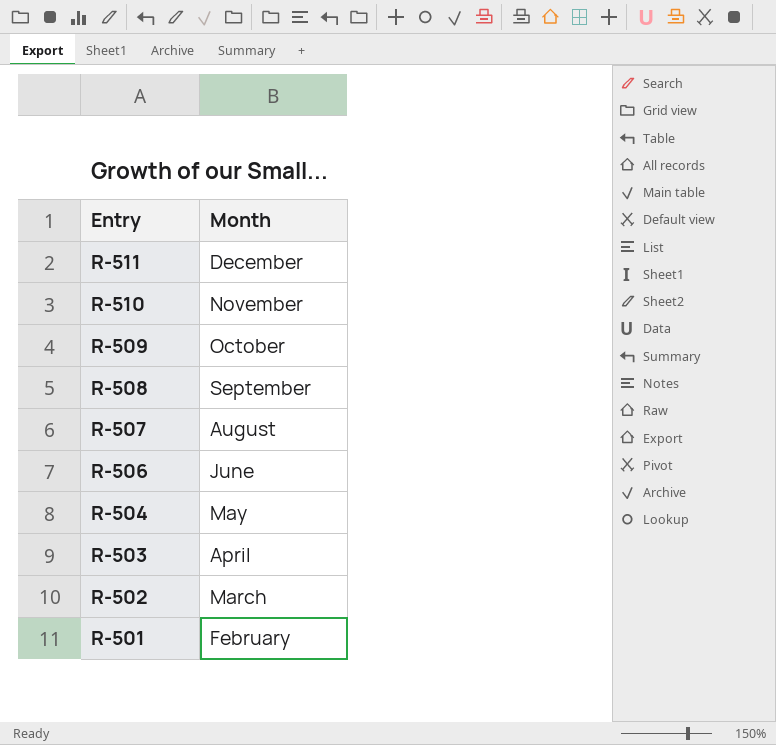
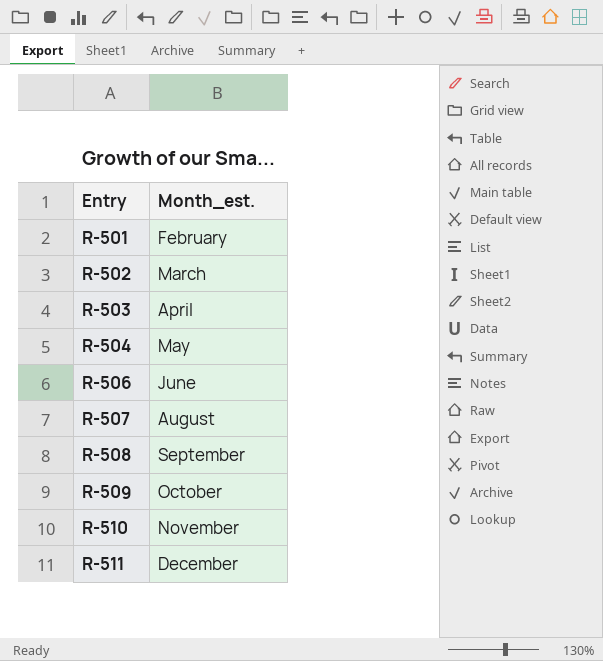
row order: Entry descending -> Entry ascending
column name: Month -> Month_est.

